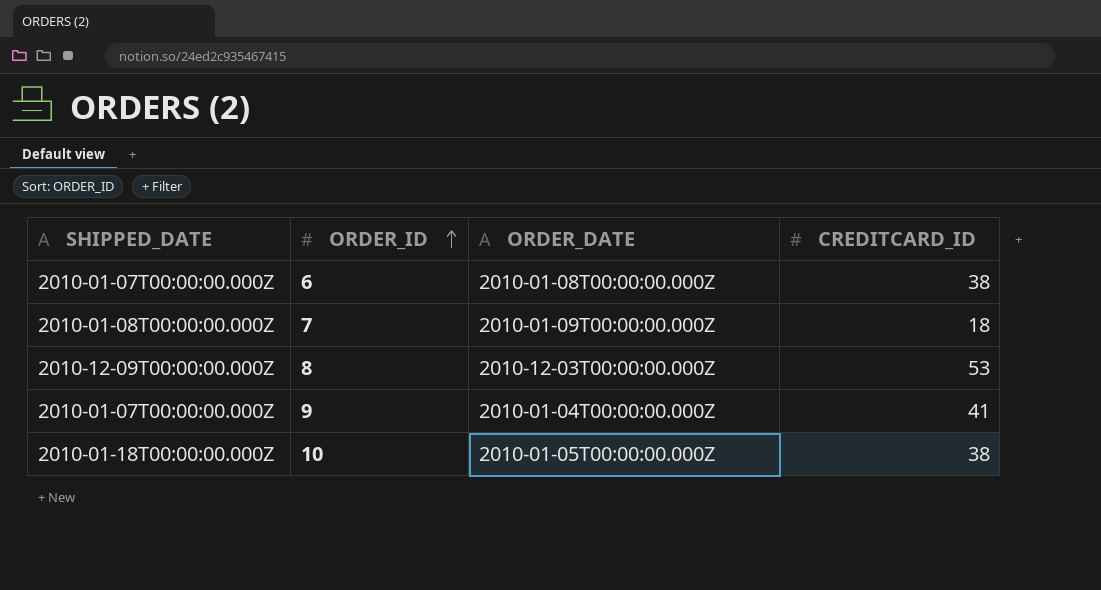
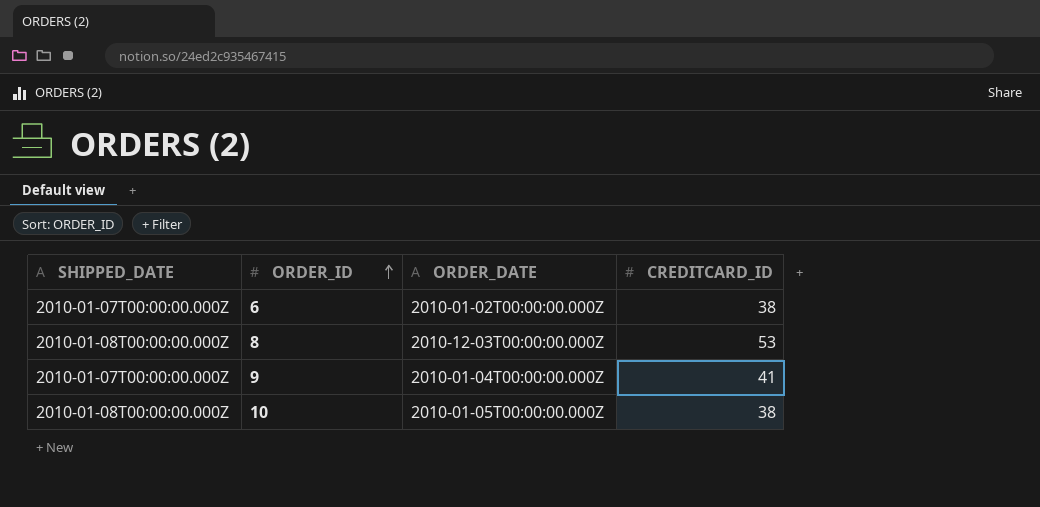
row 7: 2010-01-08T00:00:00.000Z | 2010-01-09T00:00:00.000Z | 18 -> none
6 | ORDER_DATE: 2010-01-08T00:00:00.000Z -> 2010-01-02T00:00:00.000Z
8 | SHIPPED_DATE: 2010-12-09T00:00:00.000Z -> 2010-01-08T00:00:00.000Z
10 | SHIPPED_DATE: 2010-01-18T00:00:00.000Z -> 2010-01-08T00:00:00.000Z

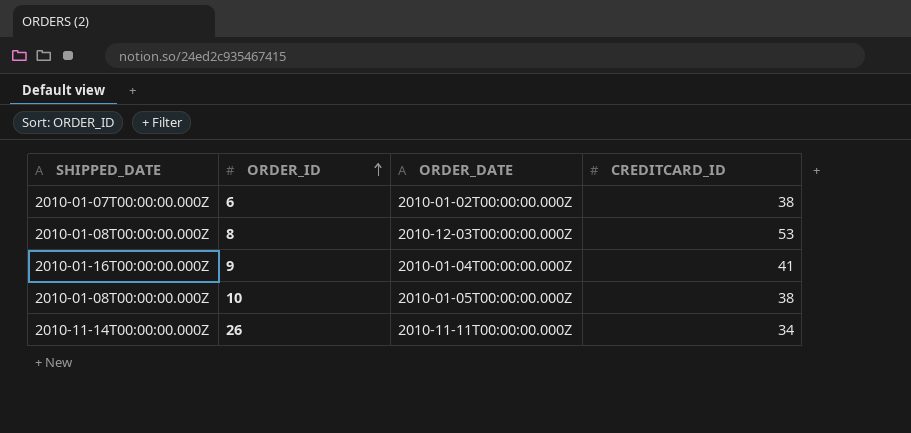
9 | SHIPPED_DATE: 2010-01-07T00:00:00.000Z -> 2010-01-16T00:00:00.000Z
row 26: none -> 2010-11-14T00:00:00.000Z | 2010-11-11T00:00:00.000Z | 34

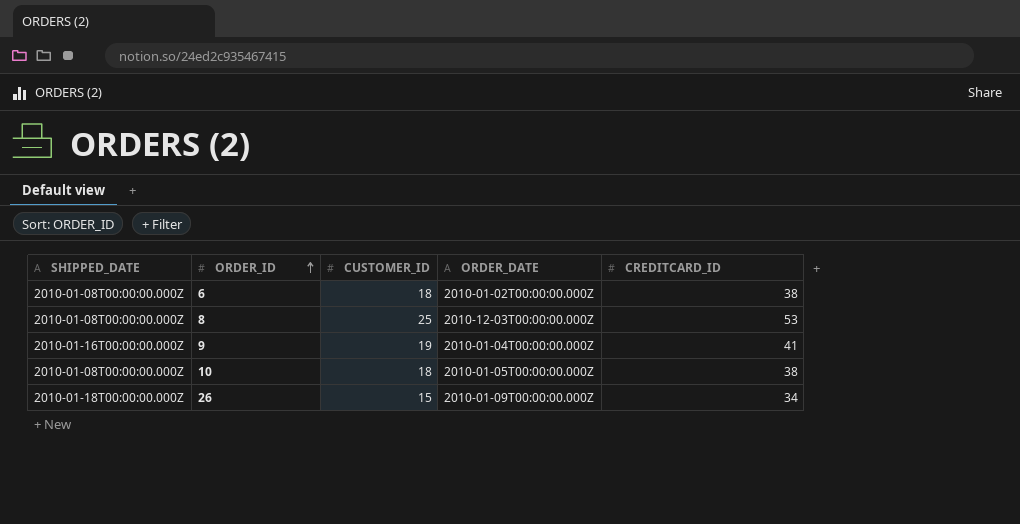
column CUSTOMER_ID | position: none -> 3
6 | SHIPPED_DATE: 2010-01-07T00:00:00.000Z -> 2010-01-08T00:00:00.000Z
26 | SHIPPED_DATE: 2010-11-14T00:00:00.000Z -> 2010-01-18T00:00:00.000Z
26 | ORDER_DATE: 2010-11-11T00:00:00.000Z -> 2010-01-09T00:00:00.000Z

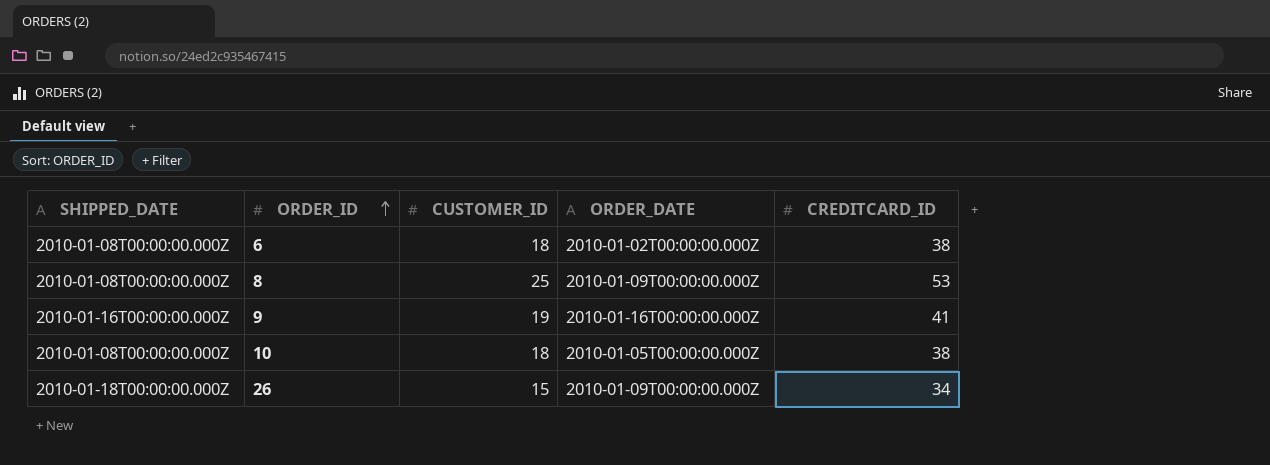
8 | ORDER_DATE: 2010-12-03T00:00:00.000Z -> 2010-01-09T00:00:00.000Z
9 | ORDER_DATE: 2010-01-04T00:00:00.000Z -> 2010-01-16T00:00:00.000Z

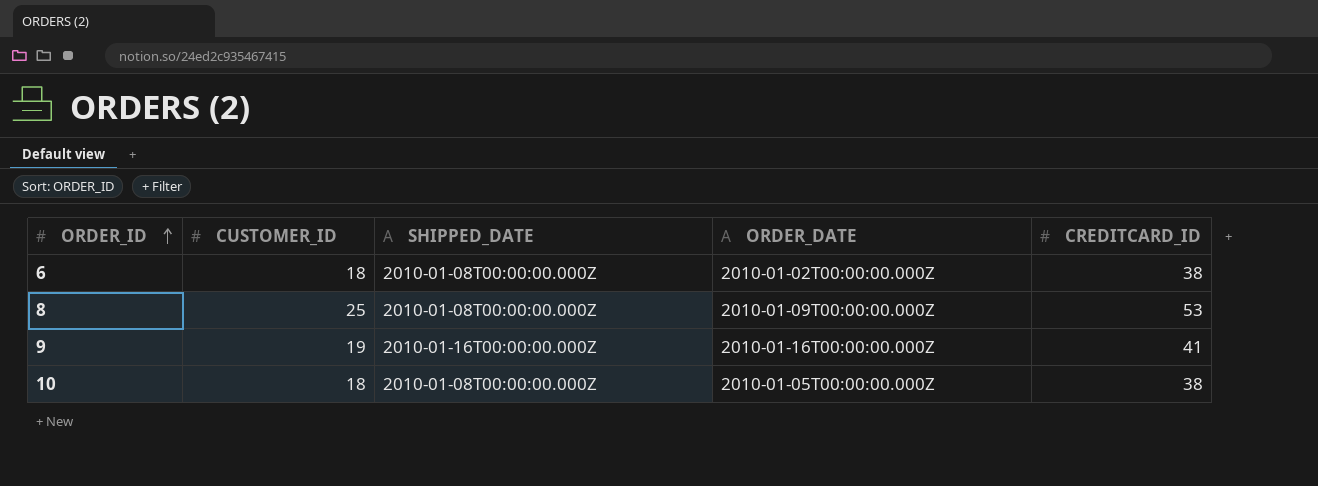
column SHIPPED_DATE | position: 1 -> 3
row 26: 2010-01-18T00:00:00.000Z | 15 | 2010-01-09T00:00:00.000Z | 34 -> none

